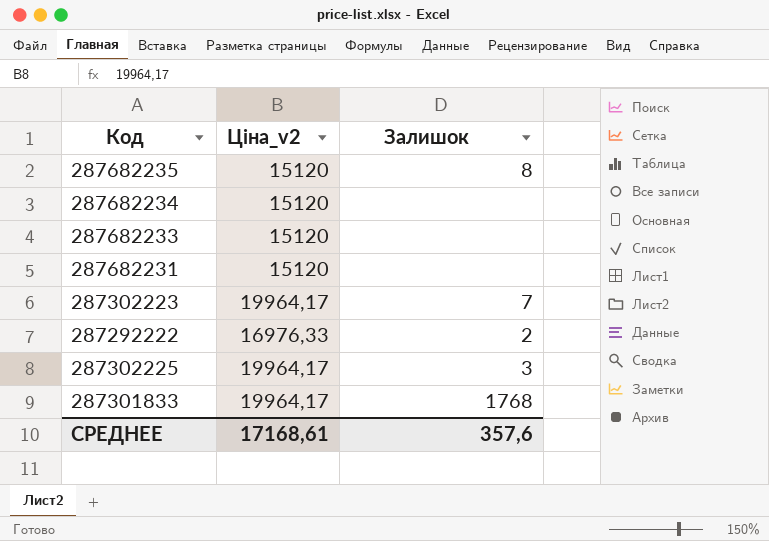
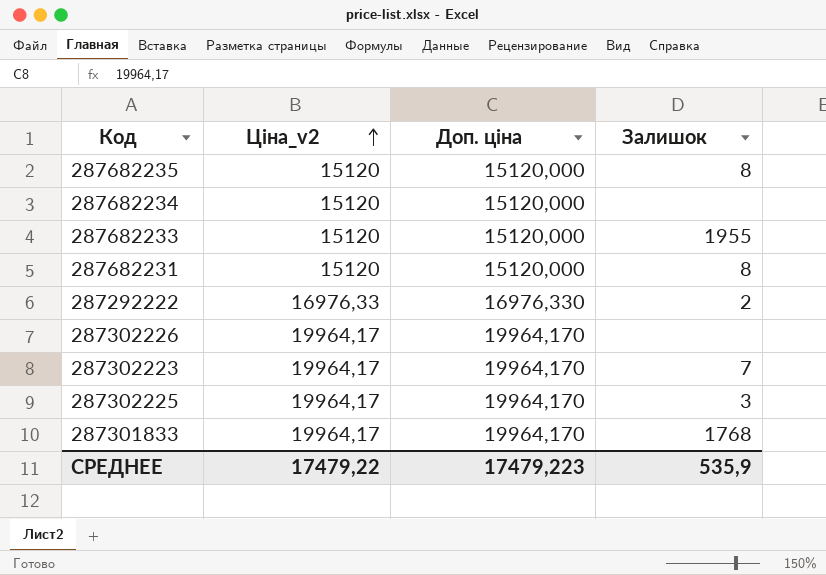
row order: none -> Ціна_v2 ascending
column Доп. ціна | position: none -> 3
287682233 | Залишок: none -> 1955
287682231 | Залишок: none -> 8
row 287302226: none -> 19964,17 | 19964,170 | none
СРЕДНЕЕ | Ціна_v2: 17168,61 -> 17479,22
СРЕДНЕЕ | Залишок: 357,6 -> 535,9

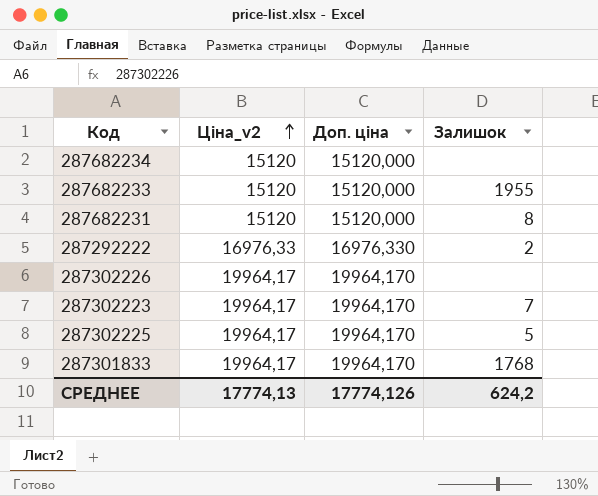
row 287682235: 15120 | 15120,000 | 8 -> none
287302225 | Залишок: 3 -> 5
СРЕДНЕЕ | Ціна_v2: 17479,22 -> 17774,13
СРЕДНЕЕ | Доп. ціна: 17479,223 -> 17774,126
СРЕДНЕЕ | Залишок: 535,9 -> 624,2

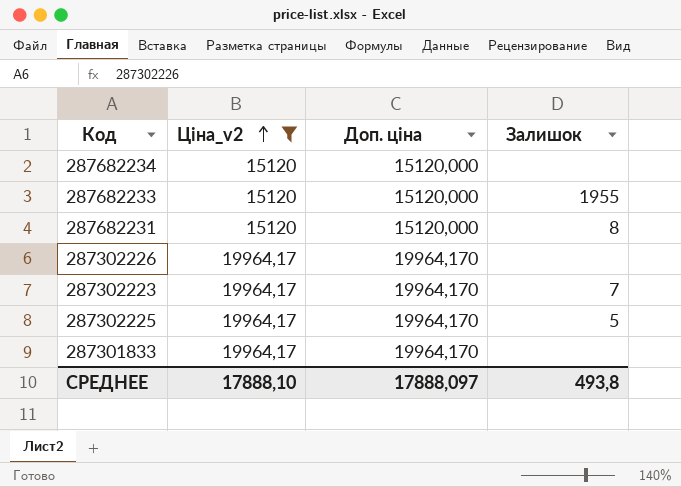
filter: none -> Ціна_v2 != 16976,33
287301833 | Залишок: 1768 -> none
СРЕДНЕЕ | Ціна_v2: 17774,13 -> 17888,10
СРЕДНЕЕ | Доп. ціна: 17774,126 -> 17888,097
СРЕДНЕЕ | Залишок: 624,2 -> 493,8

